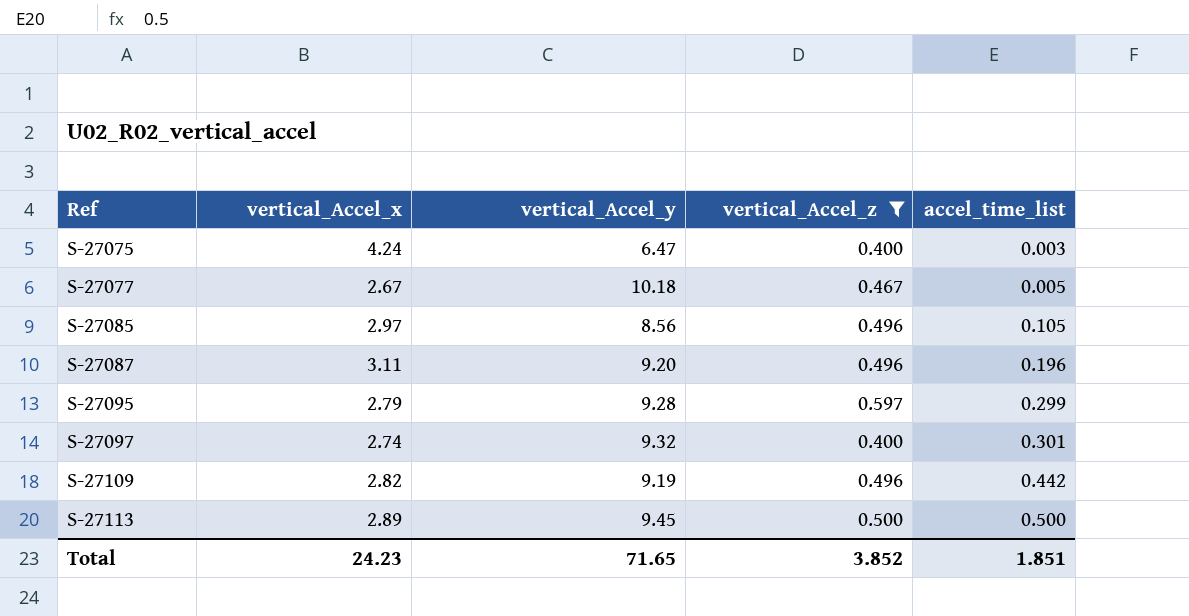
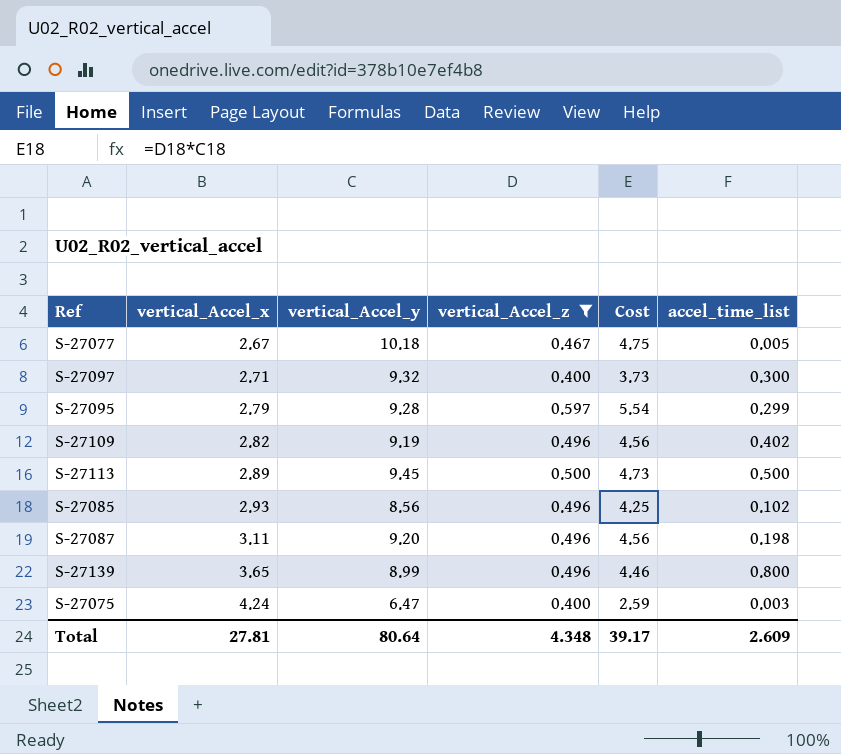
row order: Ref ascending -> vertical_Accel_x ascending
column Cost | formula: none -> [vertical_Accel_y] * [vertical_Accel_z]
S-27097 | vertical_Accel_x: 2.74 -> 2.71
S-27097 | accel_time_list: 0.301 -> 0.300
S-27109 | accel_time_list: 0.442 -> 0.402
S-27085 | vertical_Accel_x: 2.97 -> 2.93
S-27085 | accel_time_list: 0.105 -> 0.102
S-27087 | accel_time_list: 0.196 -> 0.198
row S-27139: none -> 3.65 | 8.99 | 0.496 | 4.46 | 0.800
Total | vertical_Accel_x: 24.23 -> 27.81
Total | vertical_Accel_y: 71.65 -> 80.64
Total | vertical_Accel_z: 3.852 -> 4.348
Total | accel_time_list: 1.851 -> 2.609

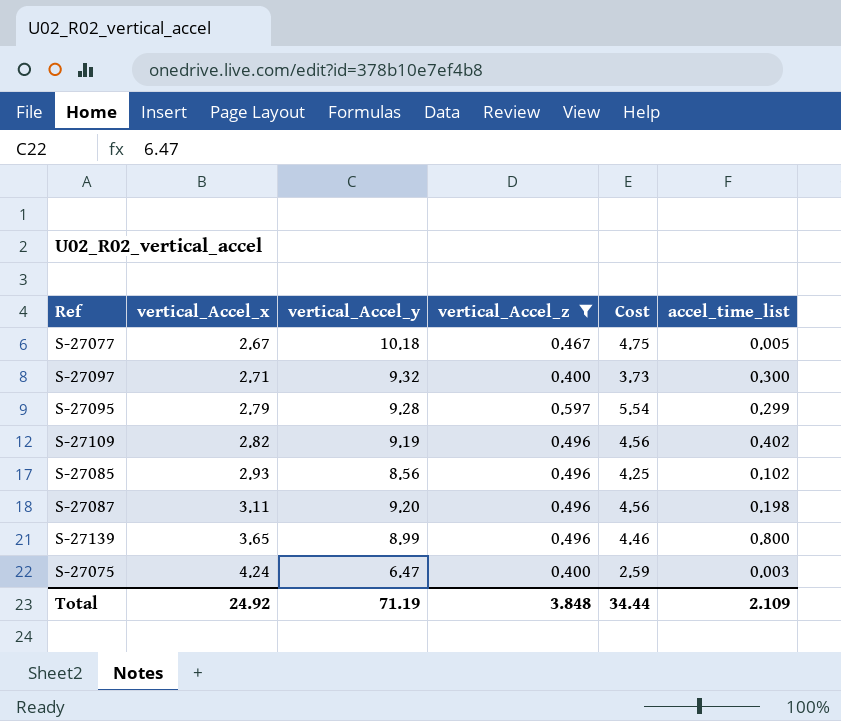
row S-27113: 2.89 | 9.45 | 0.500 | 4.73 | 0.500 -> none
Total | vertical_Accel_x: 27.81 -> 24.92
Total | vertical_Accel_y: 80.64 -> 71.19
Total | vertical_Accel_z: 4.348 -> 3.848
Total | Cost: 39.17 -> 34.44
Total | accel_time_list: 2.609 -> 2.109

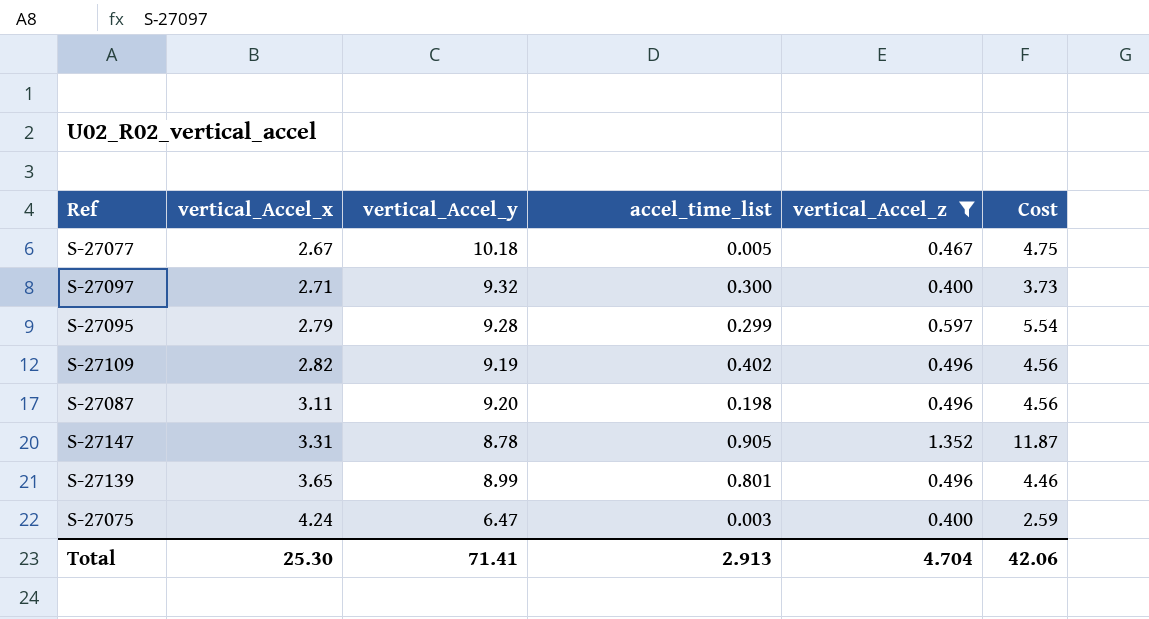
column accel_time_list | position: 6 -> 4
row S-27085: 2.93 | 8.56 | 0.496 | 4.25 | 0.102 -> none
row S-27147: none -> 3.31 | 8.78 | 0.905 | 1.352 | 11.87
S-27139 | accel_time_list: 0.800 -> 0.801
Total | vertical_Accel_x: 24.92 -> 25.30
Total | vertical_Accel_y: 71.19 -> 71.41
Total | accel_time_list: 2.109 -> 2.913
Total | vertical_Accel_z: 3.848 -> 4.704
Total | Cost: 34.44 -> 42.06

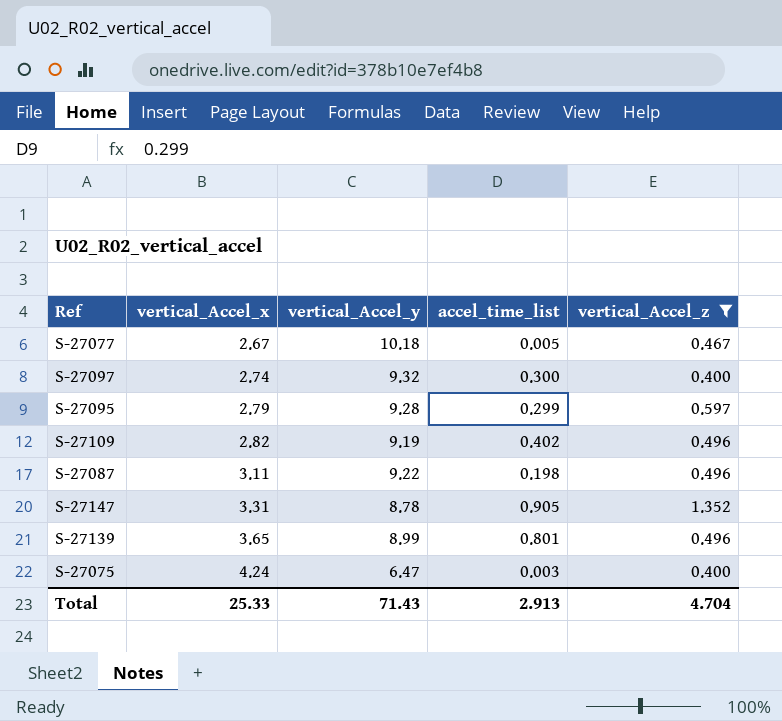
column Cost | formula: [vertical_Accel_y] * [vertical_Accel_z] -> none
S-27097 | vertical_Accel_x: 2.71 -> 2.74
S-27087 | vertical_Accel_y: 9.20 -> 9.22
Total | vertical_Accel_x: 25.30 -> 25.33
Total | vertical_Accel_y: 71.41 -> 71.43

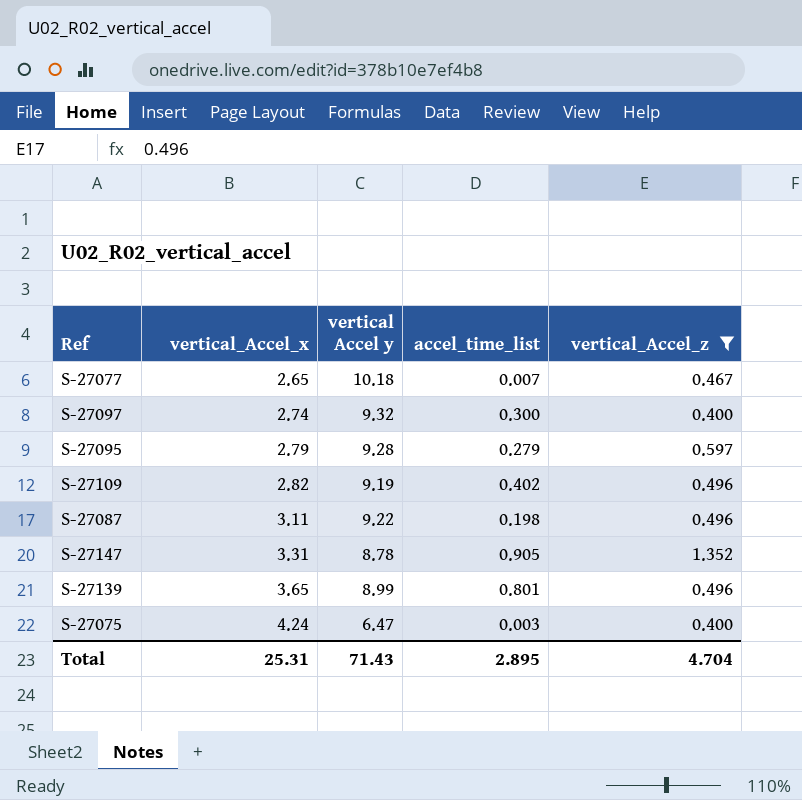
column name: vertical_Accel_y -> vertical Accel y
S-27077 | vertical_Accel_x: 2.67 -> 2.65
S-27077 | accel_time_list: 0.005 -> 0.007
S-27095 | accel_time_list: 0.299 -> 0.279
Total | vertical_Accel_x: 25.33 -> 25.31
Total | accel_time_list: 2.913 -> 2.895

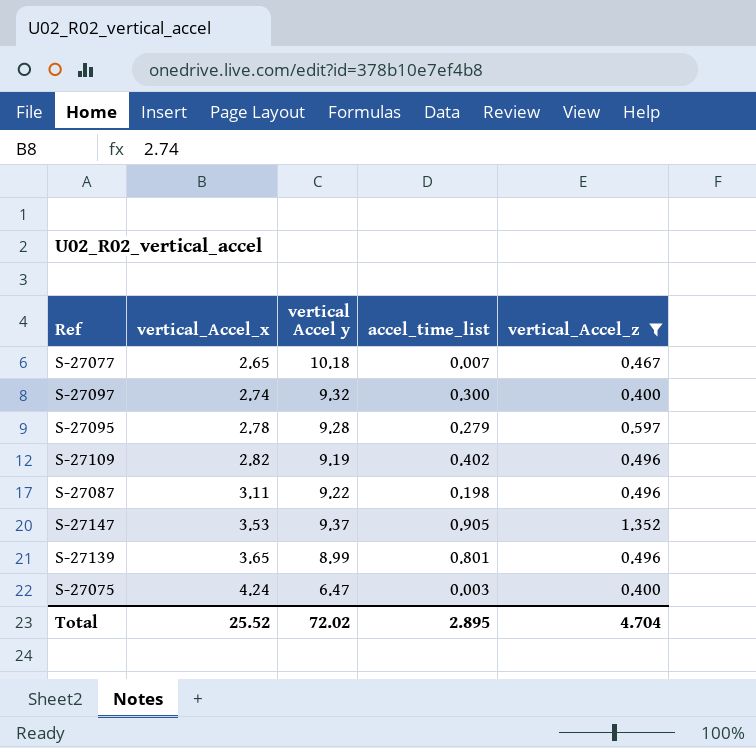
S-27095 | vertical_Accel_x: 2.79 -> 2.78
S-27147 | vertical_Accel_x: 3.31 -> 3.53
S-27147 | vertical Accel y: 8.78 -> 9.37
Total | vertical_Accel_x: 25.31 -> 25.52
Total | vertical Accel y: 71.43 -> 72.02

